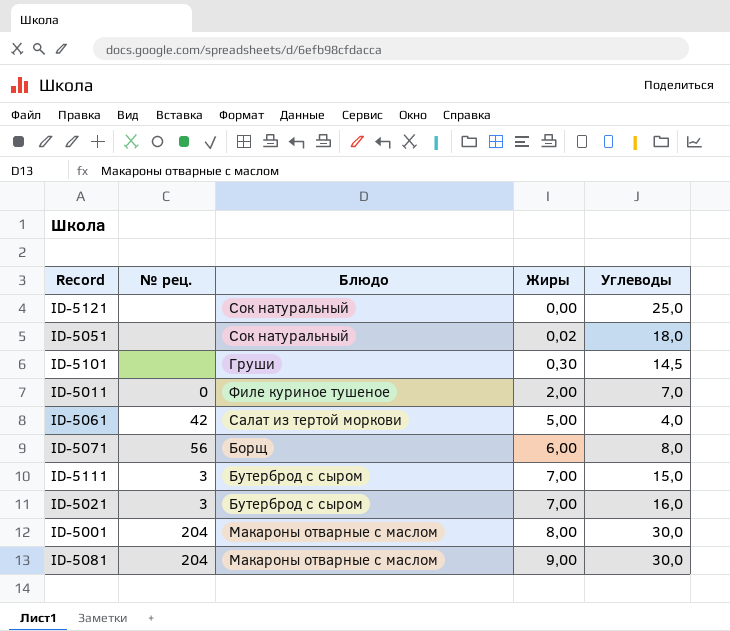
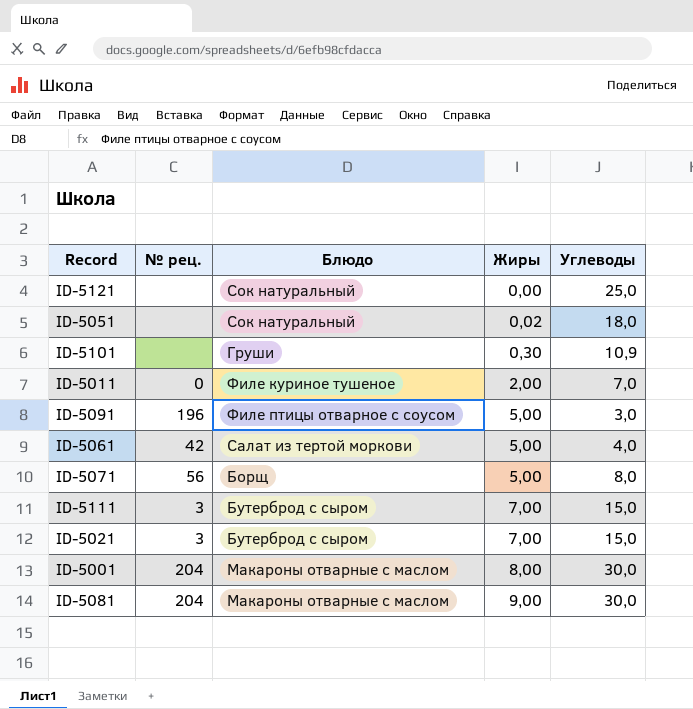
ID-5101 | Углеводы: 14,5 -> 10,9
row ID-5091: none -> 196 | Филе птицы отварное с соусом | 5,00 | 3,0
ID-5071 | Жиры: 6,00 -> 5,00
ID-5021 | Углеводы: 16,0 -> 15,0

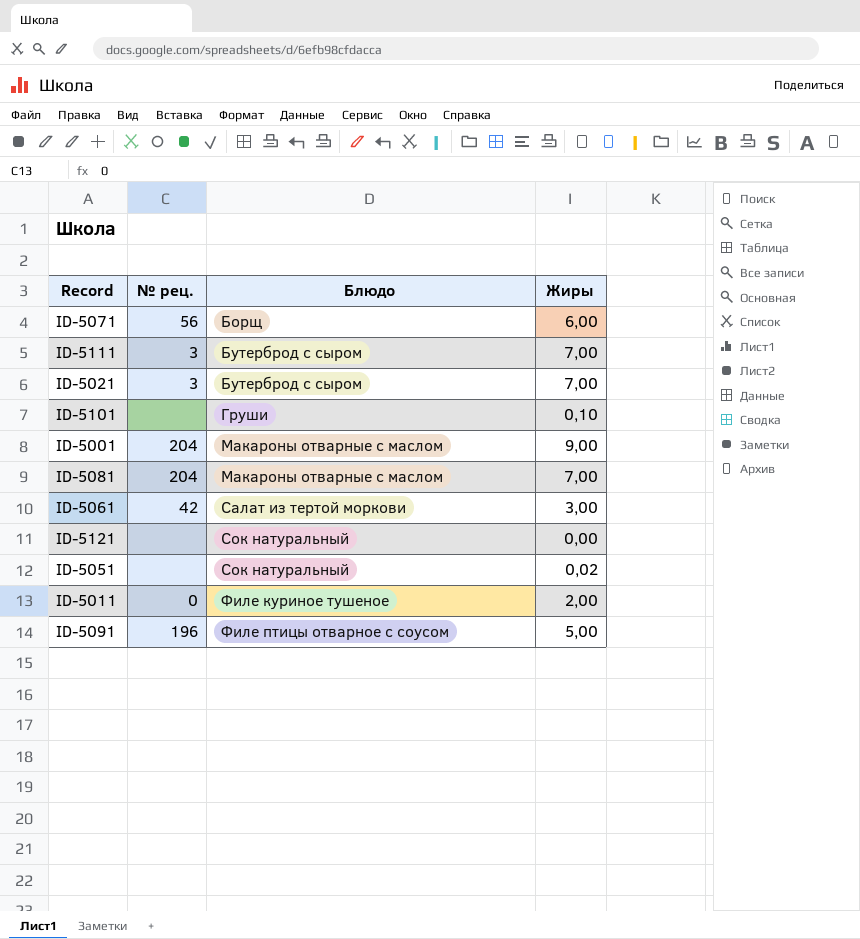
row order: Жиры ascending -> Блюдо ascending
column Углеводы | position: 5 -> none
ID-5071 | Жиры: 5,00 -> 6,00
ID-5101 | Жиры: 0,30 -> 0,10
ID-5001 | Жиры: 8,00 -> 9,00
ID-5081 | Жиры: 9,00 -> 7,00
ID-5061 | Жиры: 5,00 -> 3,00

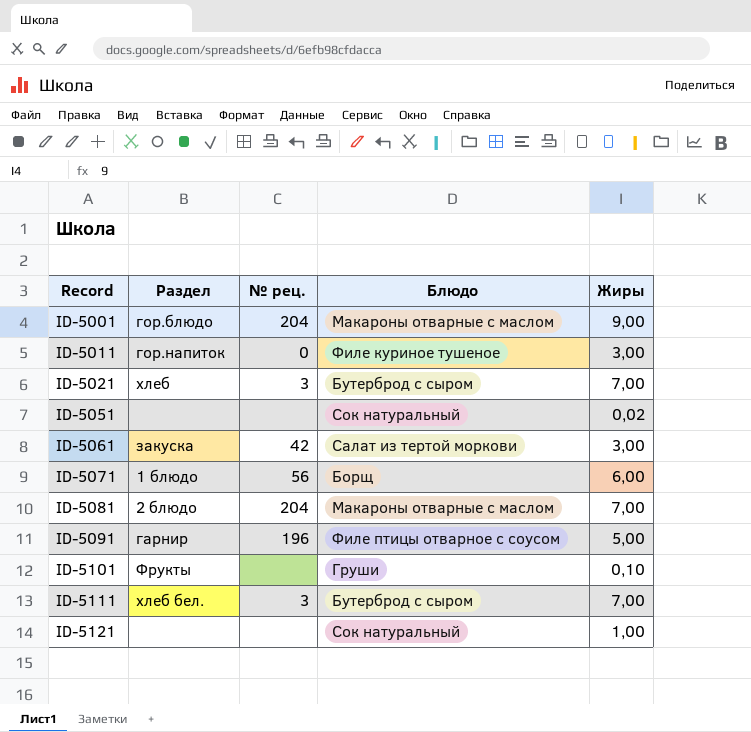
row order: Блюдо ascending -> Record ascending
column Раздел | position: none -> 2
ID-5011 | Жиры: 2,00 -> 3,00
ID-5121 | Жиры: 0,00 -> 1,00

